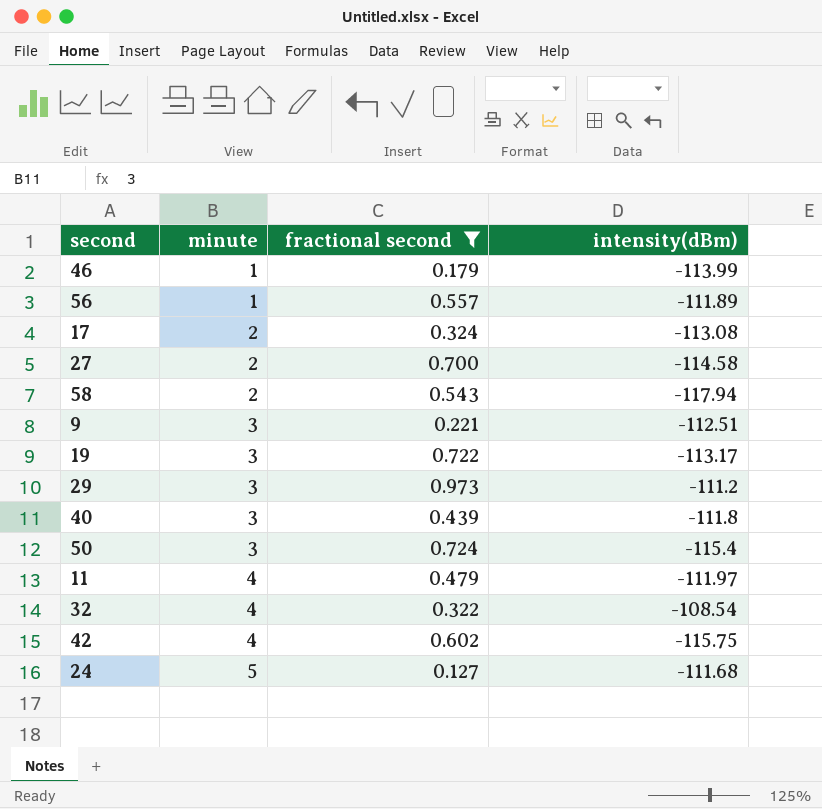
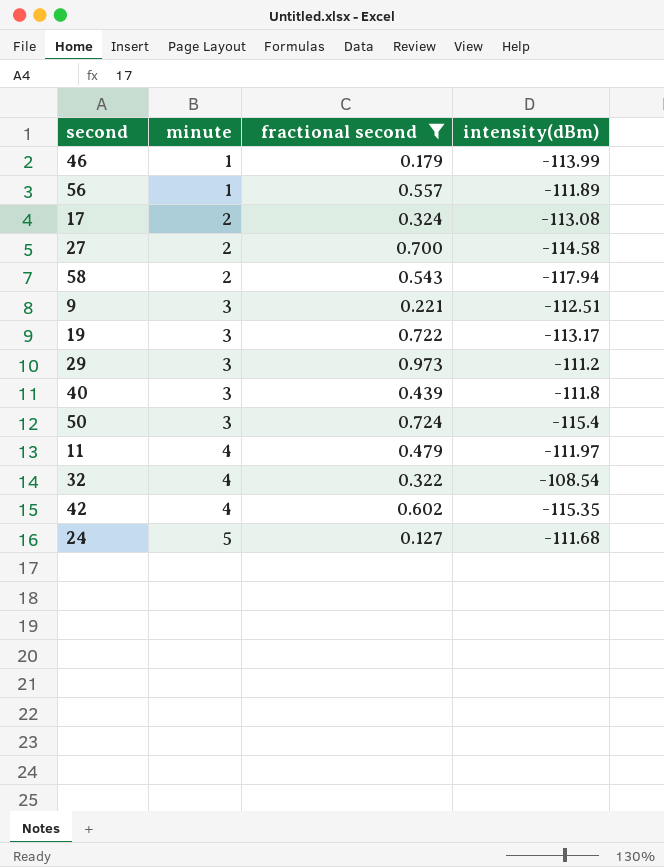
42 | intensity(dBm): -115.75 -> -115.35

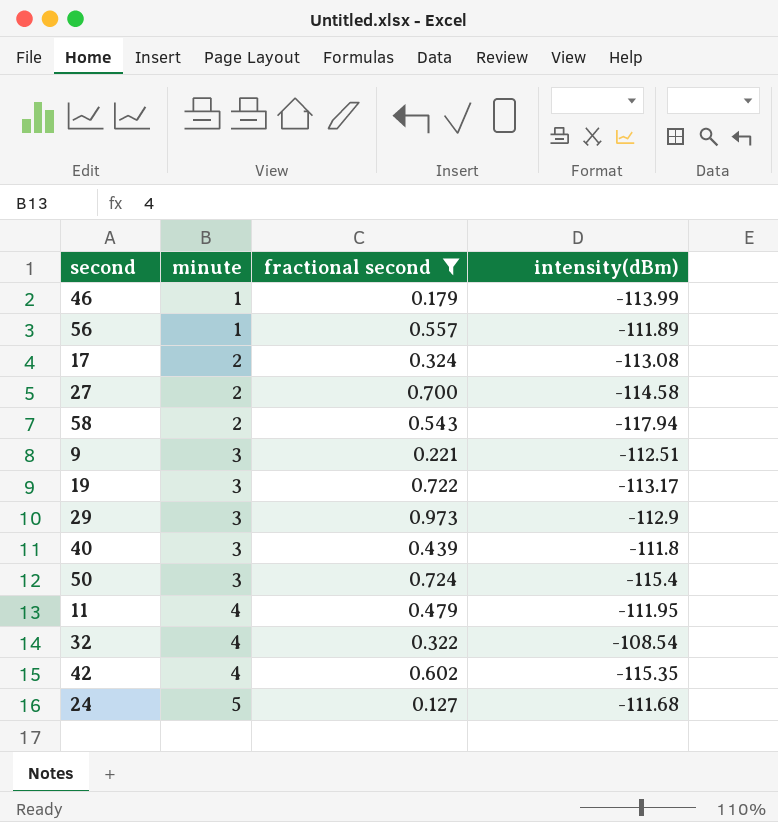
29 | intensity(dBm): -111.2 -> -112.9
11 | intensity(dBm): -111.97 -> -111.95

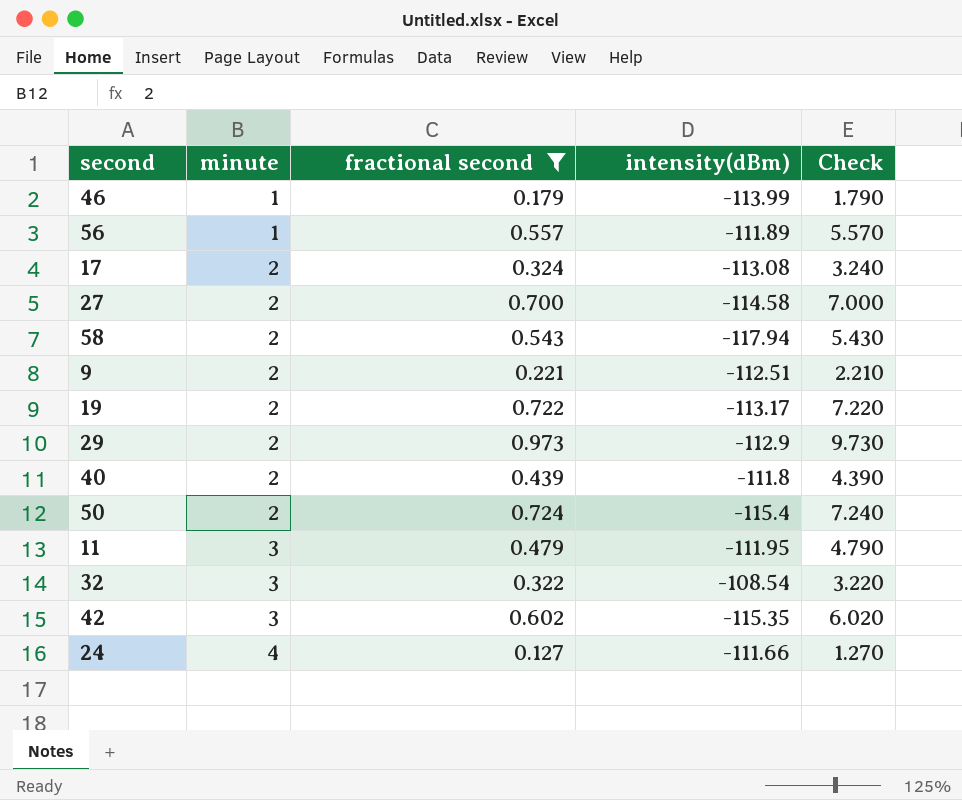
column Check | formula: none -> [fractional second] * 10
9 | minute: 3 -> 2
19 | minute: 3 -> 2
29 | minute: 3 -> 2
40 | minute: 3 -> 2
50 | minute: 3 -> 2
11 | minute: 4 -> 3
32 | minute: 4 -> 3
42 | minute: 4 -> 3
24 | minute: 5 -> 4
24 | intensity(dBm): -111.68 -> -111.66

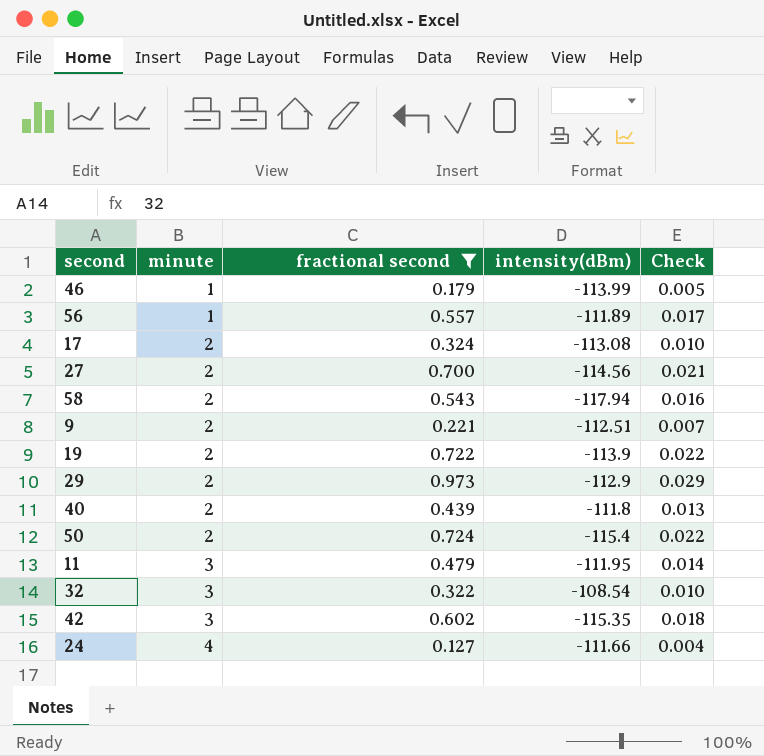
column Check | formula: [fractional second] * 10 -> [fractional second] * 0.03
27 | intensity(dBm): -114.58 -> -114.56
19 | intensity(dBm): -113.17 -> -113.9

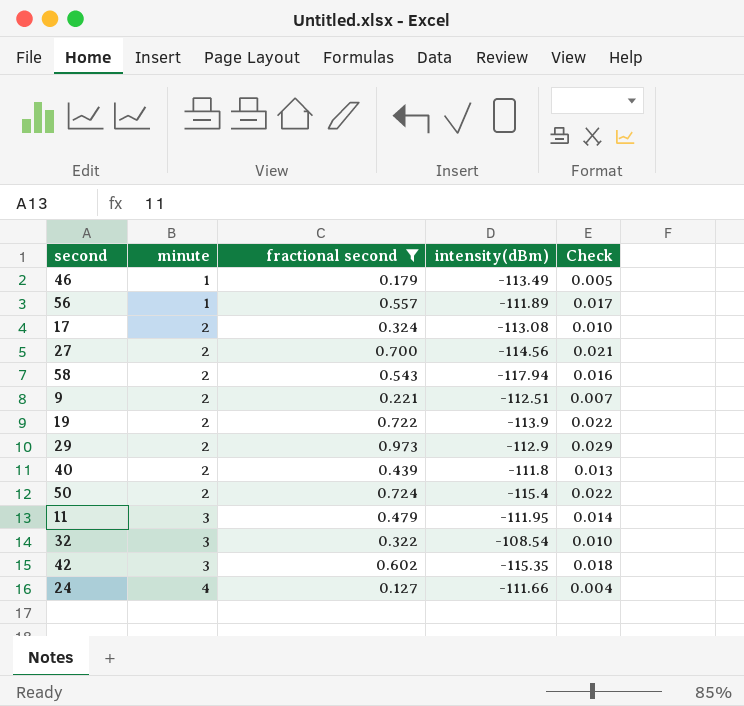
46 | intensity(dBm): -113.99 -> -113.49

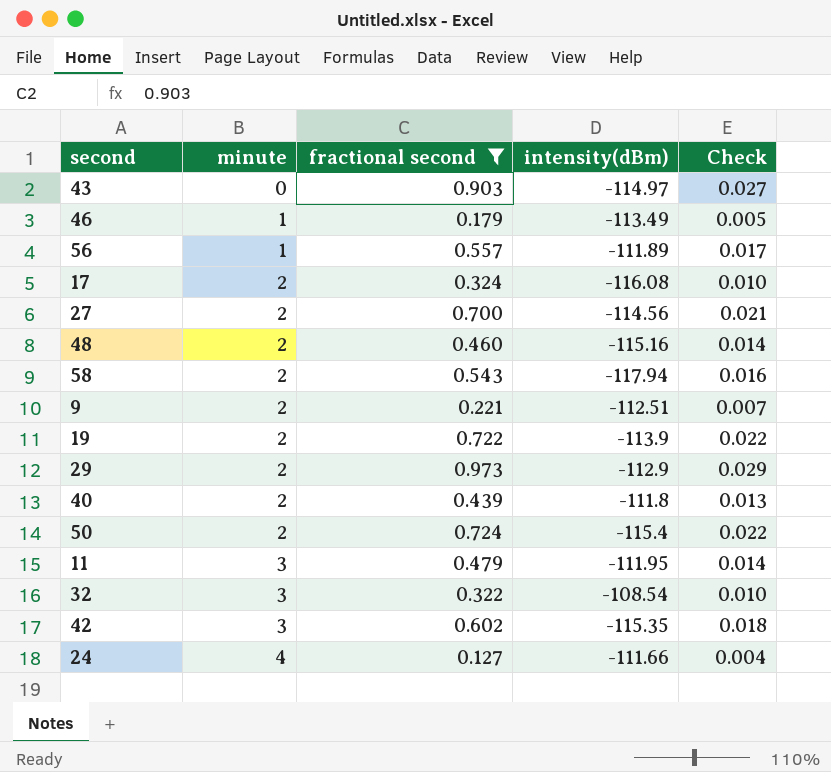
row 43: none -> 0 | 0.903 | -114.97 | 0.027
17 | intensity(dBm): -113.08 -> -116.08
row 48: none -> 2 | 0.460 | -115.16 | 0.014

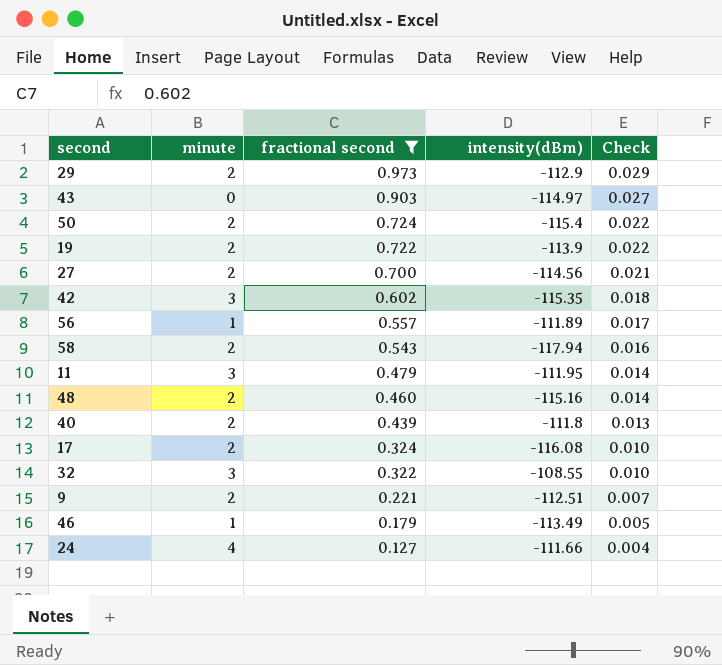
row order: minute ascending -> fractional second descending
32 | intensity(dBm): -108.54 -> -108.55

